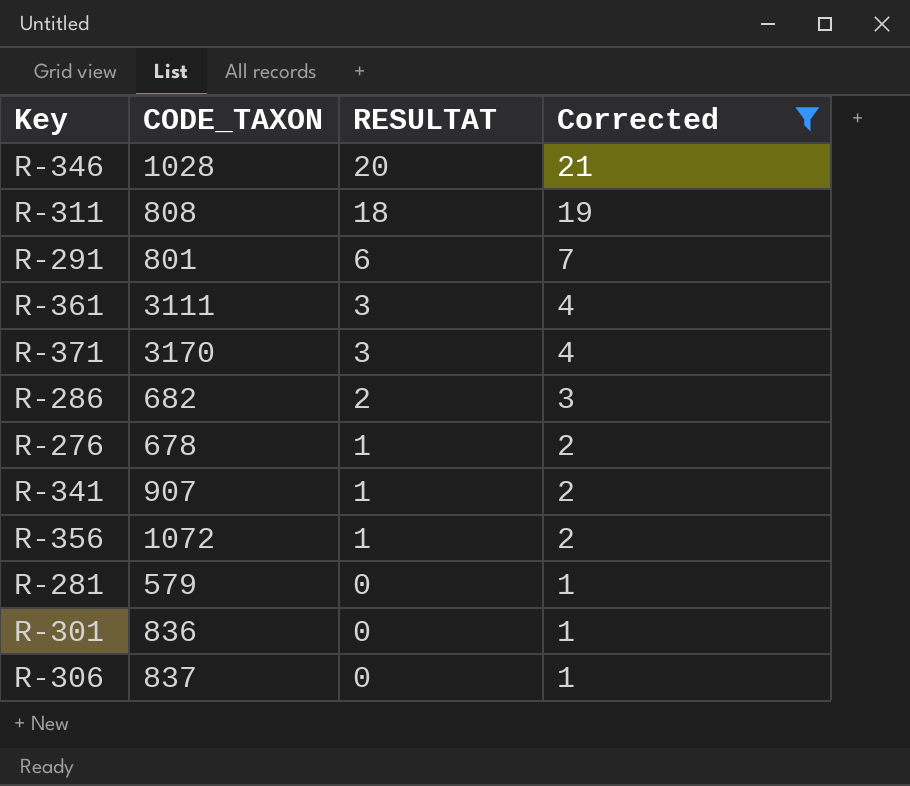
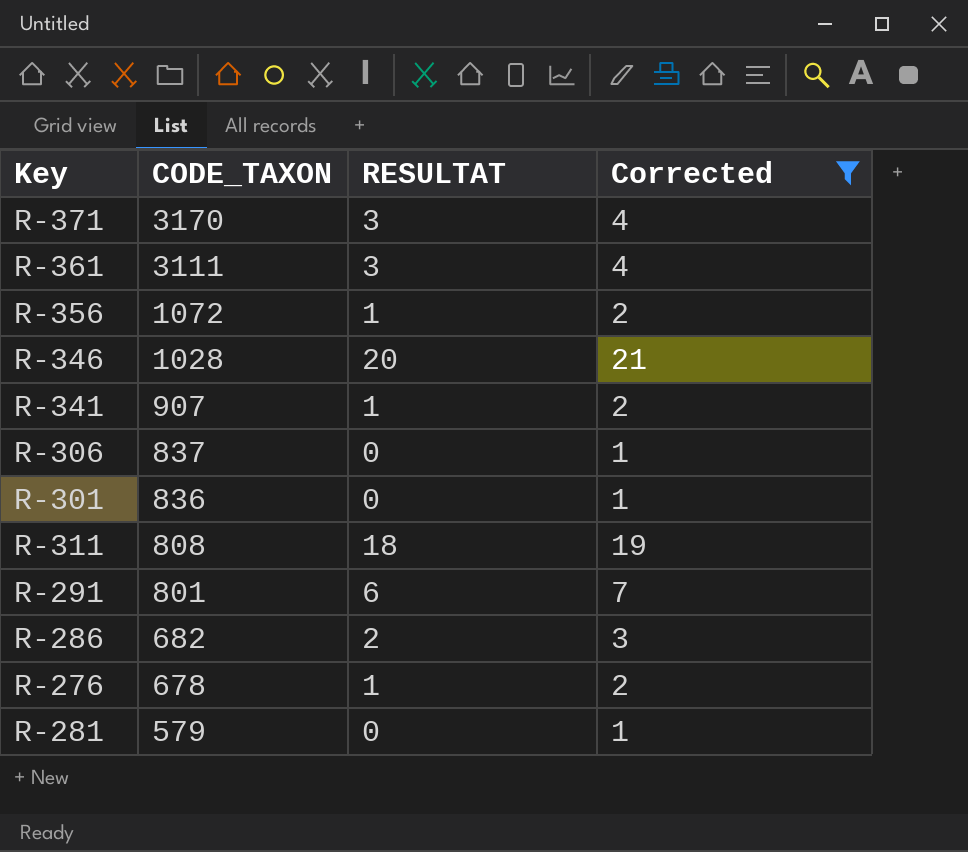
row order: RESULTAT descending -> CODE_TAXON descending

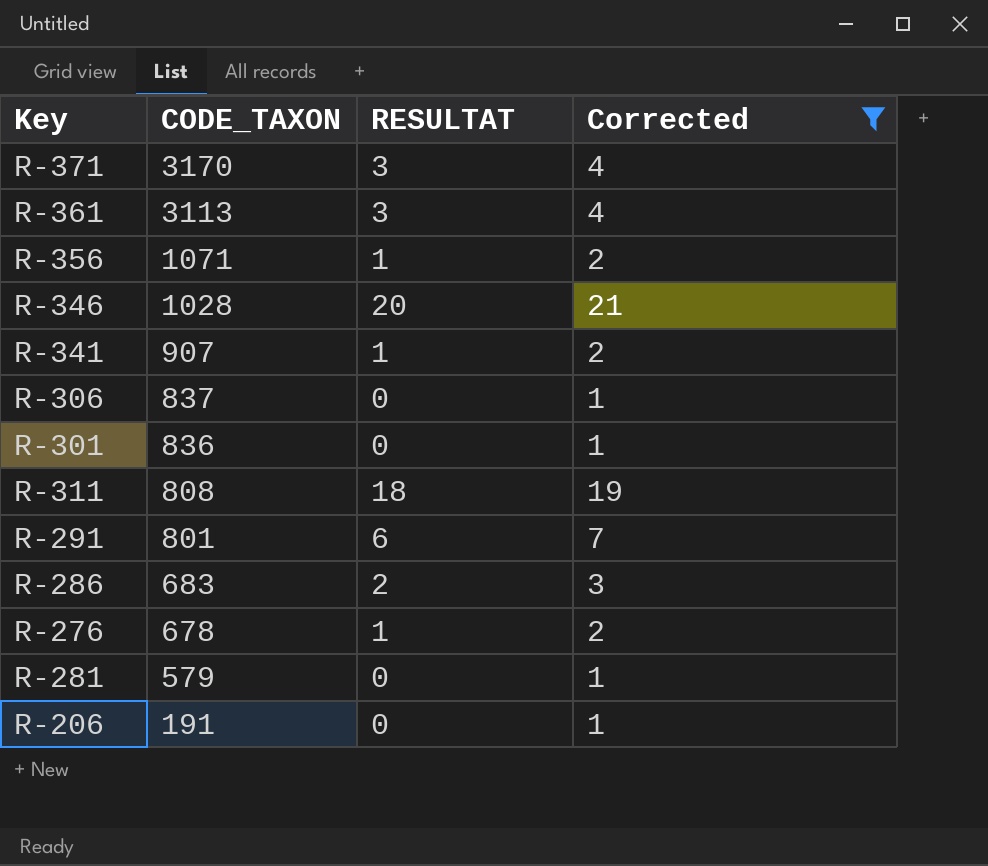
R-361 | CODE_TAXON: 3111 -> 3113
R-356 | CODE_TAXON: 1072 -> 1071
R-286 | CODE_TAXON: 682 -> 683
row R-206: none -> 191 | 0 | 1

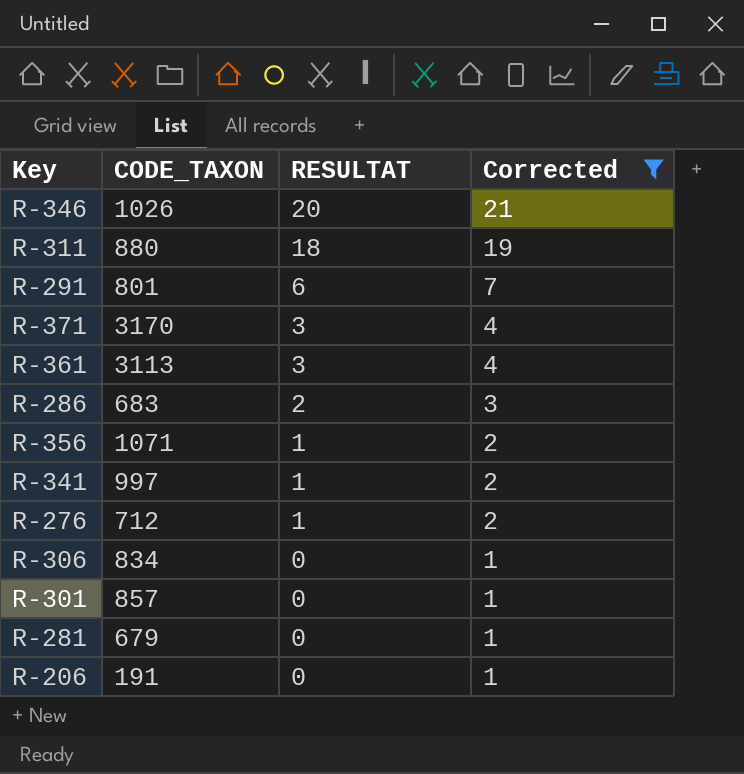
row order: CODE_TAXON descending -> RESULTAT descending
R-346 | CODE_TAXON: 1028 -> 1026
R-311 | CODE_TAXON: 808 -> 880
R-341 | CODE_TAXON: 907 -> 997
R-276 | CODE_TAXON: 678 -> 712
R-306 | CODE_TAXON: 837 -> 834
R-301 | CODE_TAXON: 836 -> 857
R-281 | CODE_TAXON: 579 -> 679

